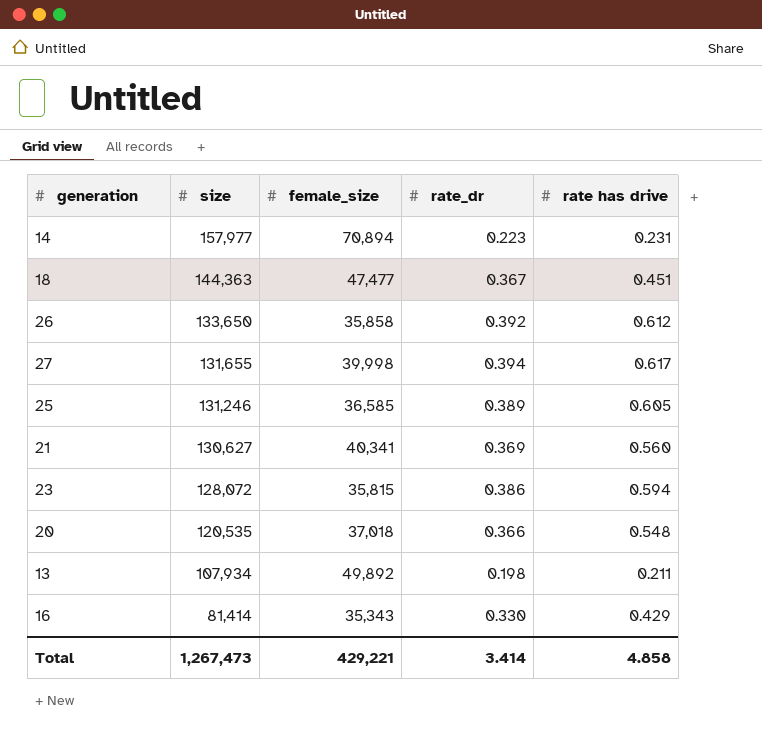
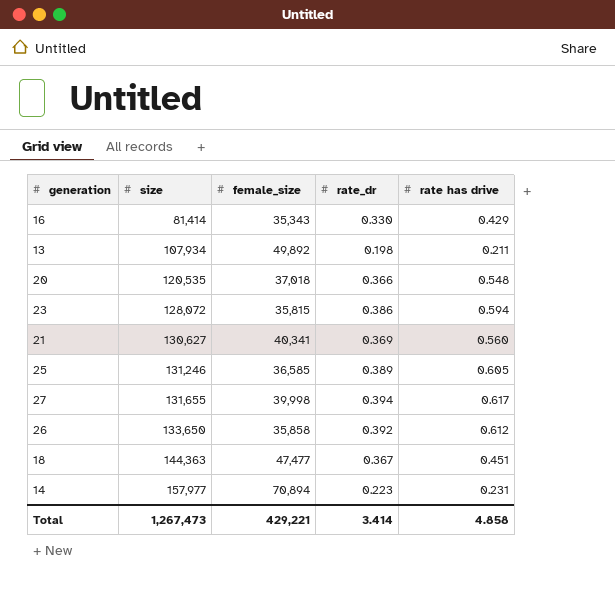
row order: size descending -> size ascending

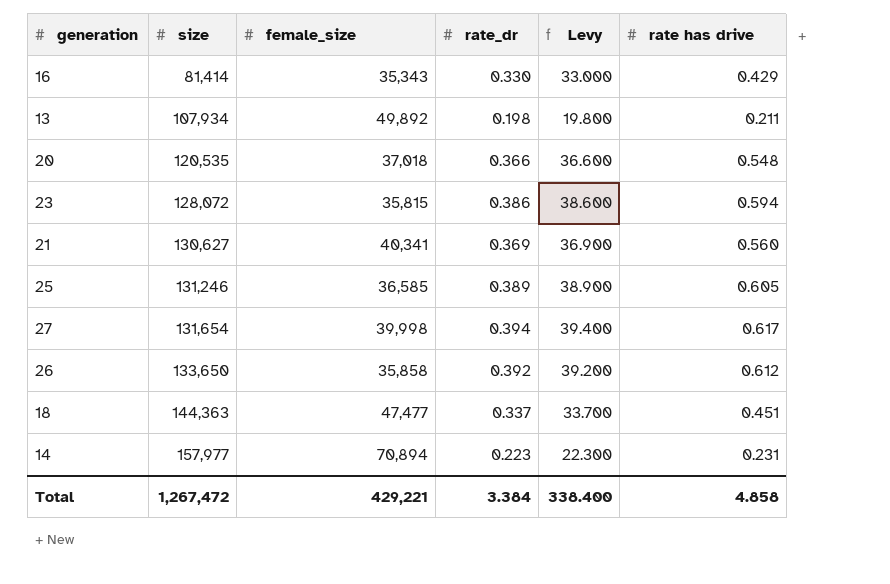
column Levy | formula: none -> [rate_dr] * 100
27 | size: 131,655 -> 131,654
18 | rate_dr: 0.367 -> 0.337
Total | size: 1,267,473 -> 1,267,472
Total | rate_dr: 3.414 -> 3.384

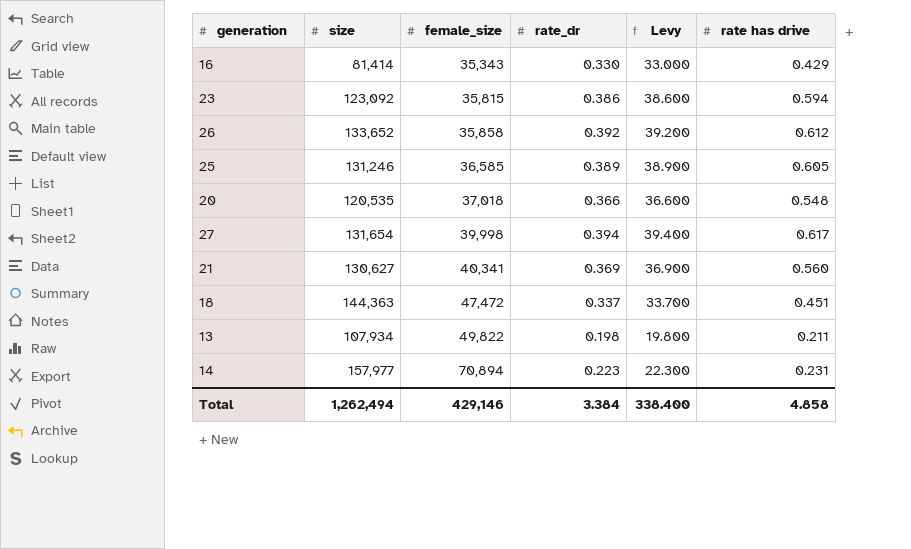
row order: size ascending -> female_size ascending
23 | size: 128,072 -> 123,092
26 | size: 133,650 -> 133,652
18 | female_size: 47,477 -> 47,472
13 | female_size: 49,892 -> 49,822
Total | size: 1,267,472 -> 1,262,494
Total | female_size: 429,221 -> 429,146

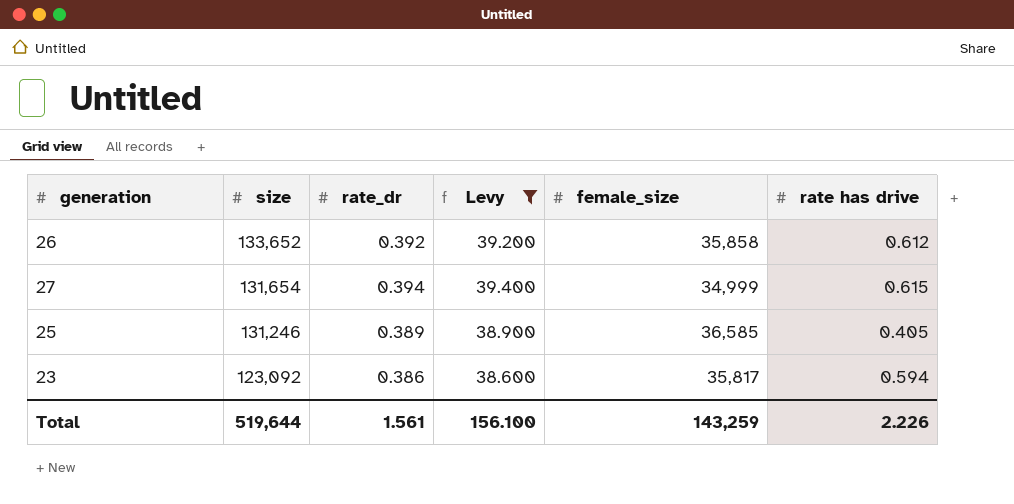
filter: none -> Levy >= 38.600
row order: female_size ascending -> size descending
column female_size | position: 3 -> 5
27 | female_size: 39,998 -> 34,999
27 | rate has drive: 0.617 -> 0.615
25 | rate has drive: 0.605 -> 0.405
23 | female_size: 35,815 -> 35,817
Total | size: 1,262,494 -> 519,644
Total | rate_dr: 3.384 -> 1.561
Total | Levy: 338.400 -> 156.100
Total | female_size: 429,146 -> 143,259
Total | rate has drive: 4.858 -> 2.226

